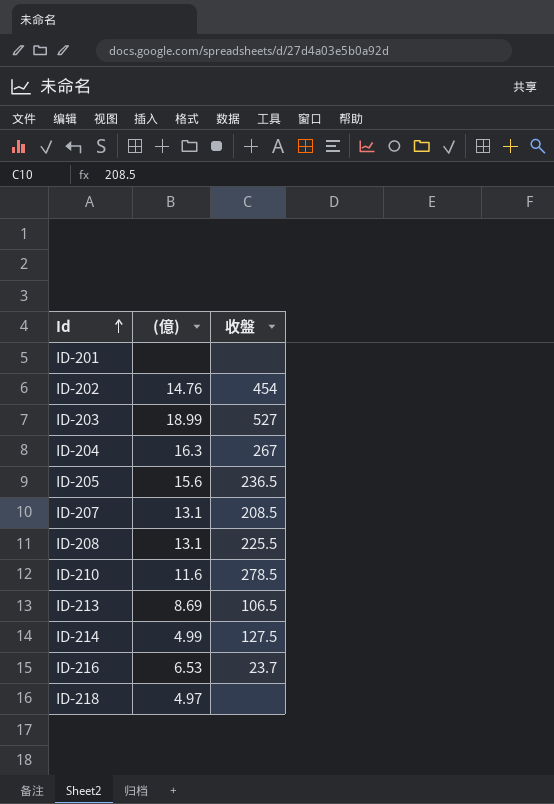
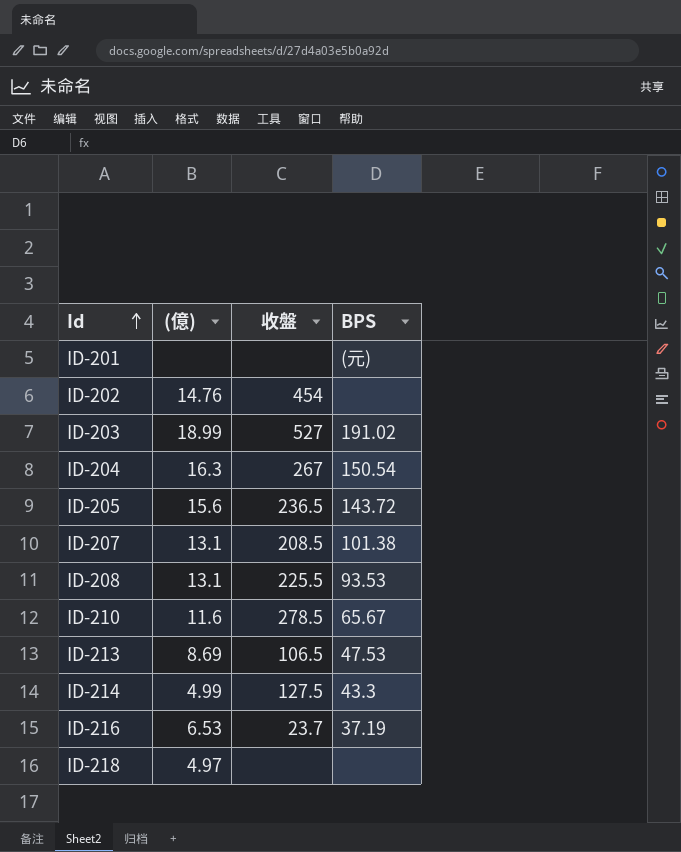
column BPS | position: none -> 4

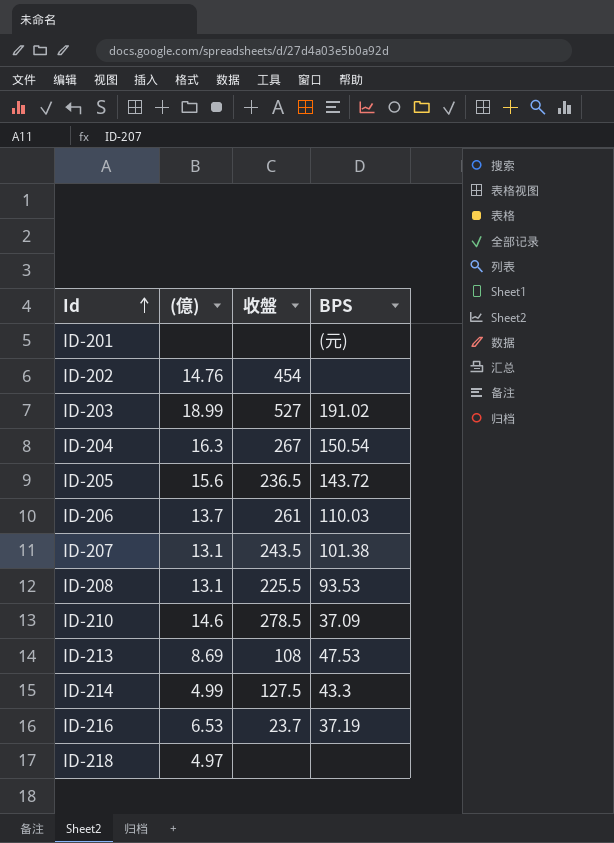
row ID-206: none -> 13.7 | 261 | 110.03
ID-207 | 收盤: 208.5 -> 243.5
ID-210 | (億): 11.6 -> 14.6
ID-210 | BPS: 65.67 -> 37.09
ID-213 | 收盤: 106.5 -> 108

